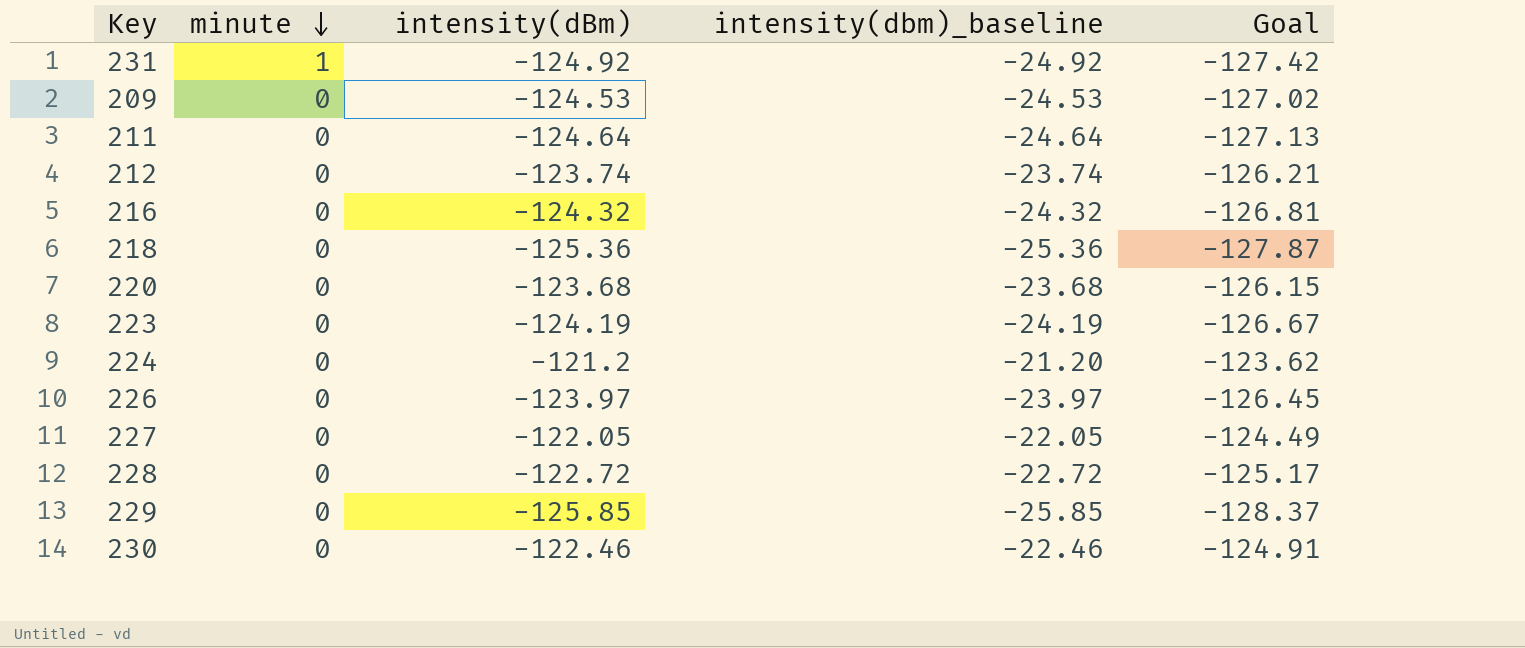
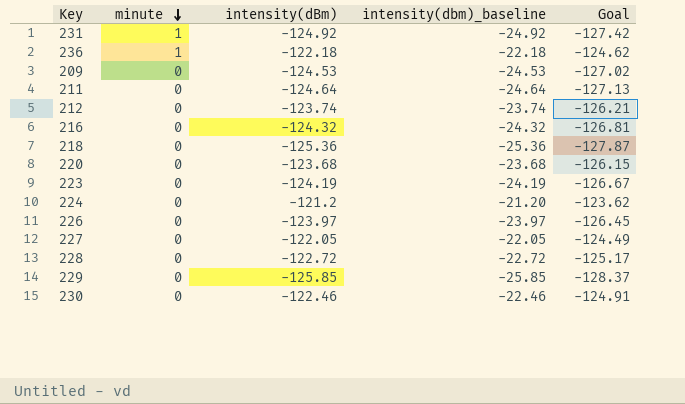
row 236: none -> 1 | -122.18 | -22.18 | -124.62

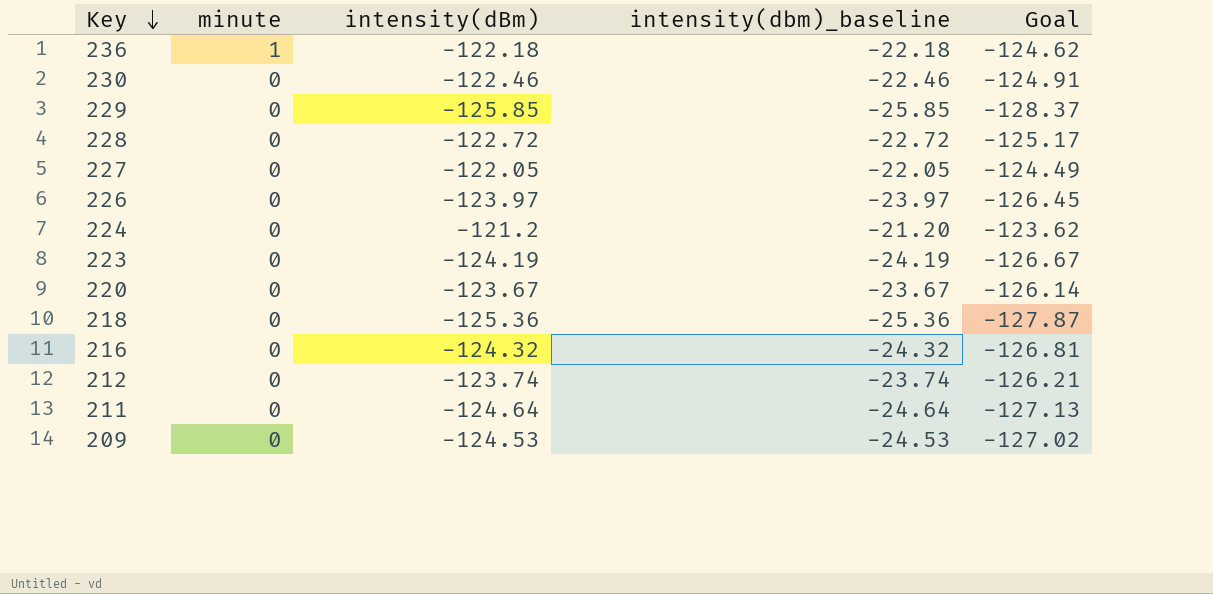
row order: minute descending -> Key descending
row 231: 1 | -124.92 | -24.92 | -127.42 -> none
220 | intensity(dBm): -123.68 -> -123.67
220 | intensity(dbm)_baseline: -23.68 -> -23.67
220 | Goal: -126.15 -> -126.14

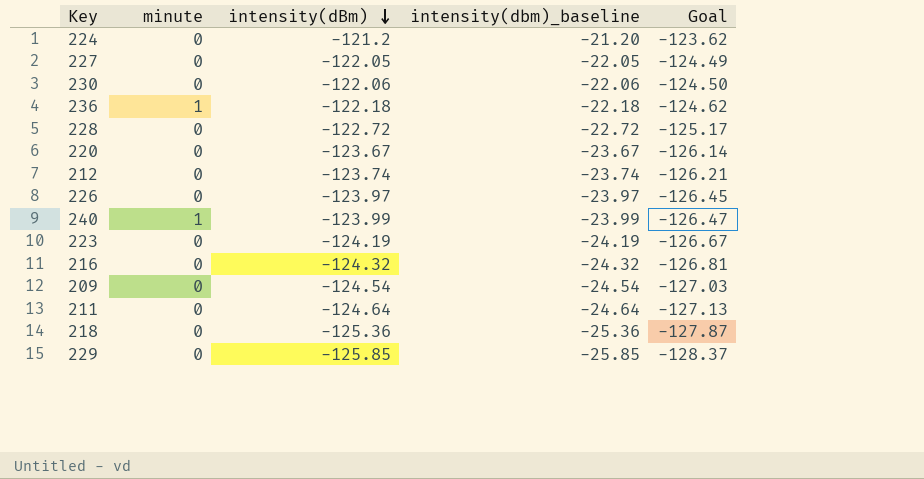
row order: Key descending -> intensity(dBm) descending
230 | intensity(dBm): -122.46 -> -122.06
230 | intensity(dbm)_baseline: -22.46 -> -22.06
230 | Goal: -124.91 -> -124.50
row 240: none -> 1 | -123.99 | -23.99 | -126.47
209 | intensity(dBm): -124.53 -> -124.54
209 | intensity(dbm)_baseline: -24.53 -> -24.54
209 | Goal: -127.02 -> -127.03

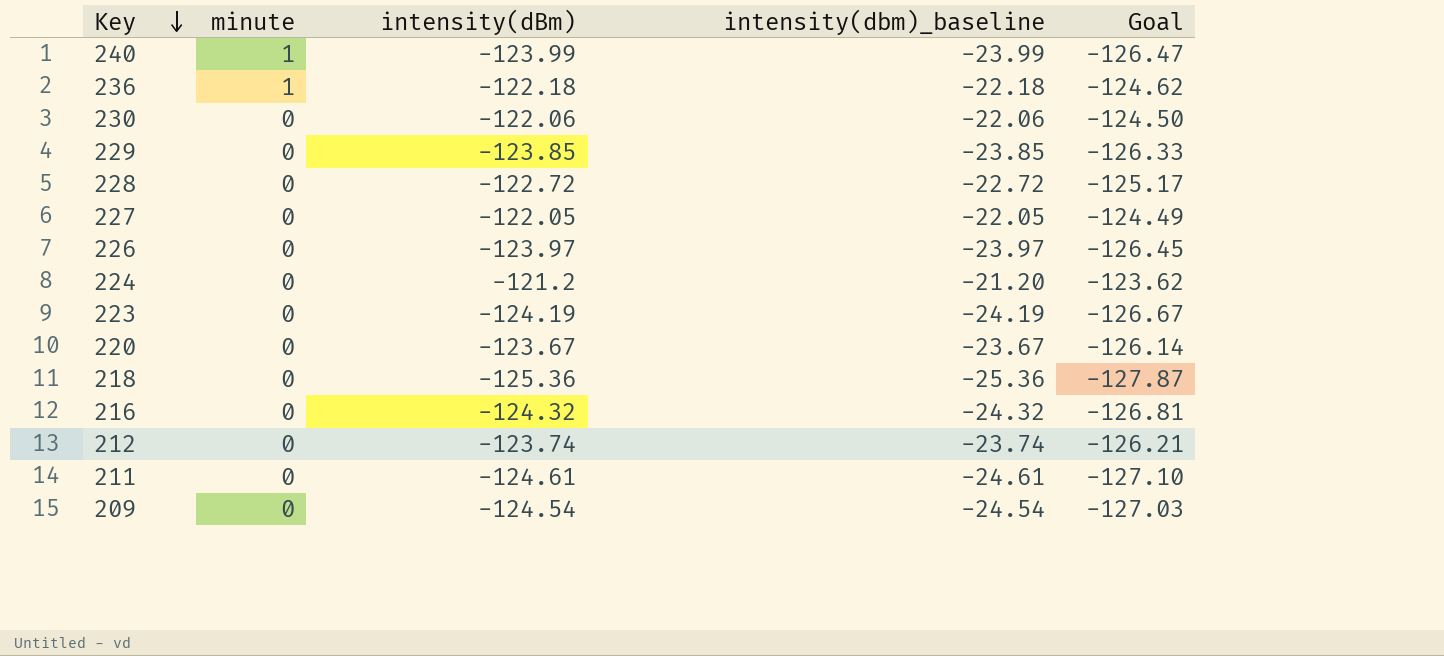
row order: intensity(dBm) descending -> Key descending
229 | intensity(dBm): -125.85 -> -123.85
229 | intensity(dbm)_baseline: -25.85 -> -23.85
229 | Goal: -128.37 -> -126.33
211 | intensity(dBm): -124.64 -> -124.61
211 | intensity(dbm)_baseline: -24.64 -> -24.61
211 | Goal: -127.13 -> -127.10

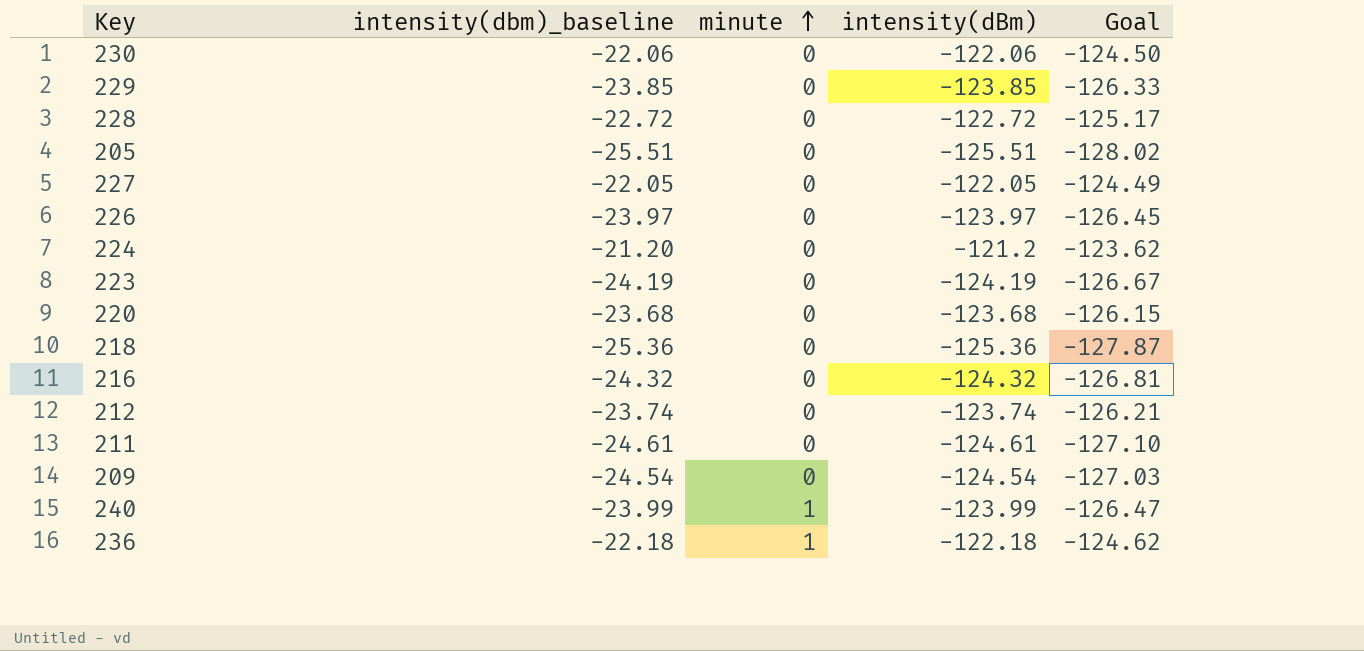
row order: Key descending -> minute ascending
column intensity(dbm)_baseline | position: 4 -> 2
row 205: none -> -25.51 | 0 | -125.51 | -128.02
220 | intensity(dbm)_baseline: -23.67 -> -23.68
220 | intensity(dBm): -123.67 -> -123.68
220 | Goal: -126.14 -> -126.15

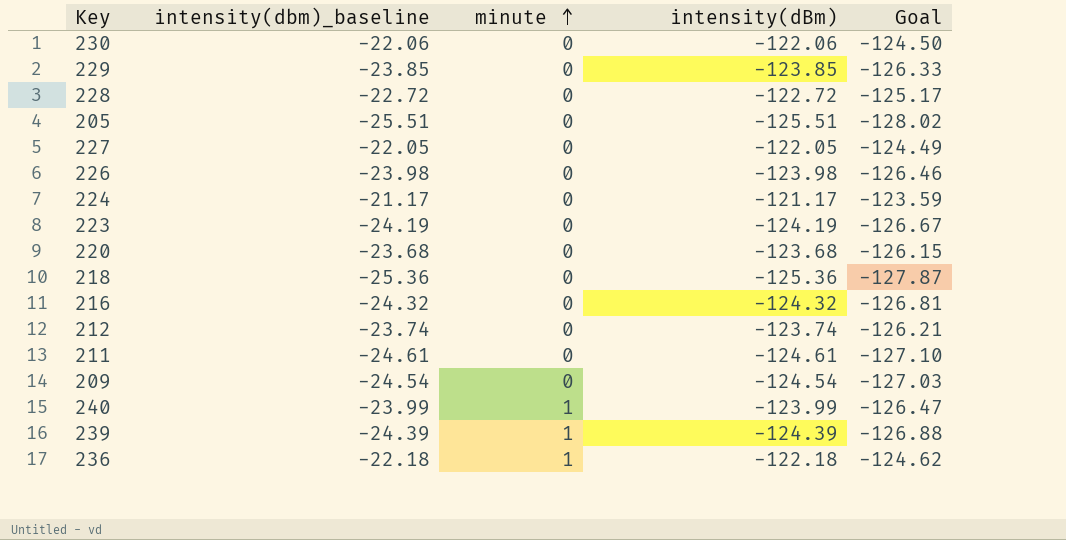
226 | intensity(dbm)_baseline: -23.97 -> -23.98
226 | intensity(dBm): -123.97 -> -123.98
226 | Goal: -126.45 -> -126.46
224 | intensity(dbm)_baseline: -21.20 -> -21.17
224 | intensity(dBm): -121.2 -> -121.17
224 | Goal: -123.62 -> -123.59
row 239: none -> -24.39 | 1 | -124.39 | -126.88

